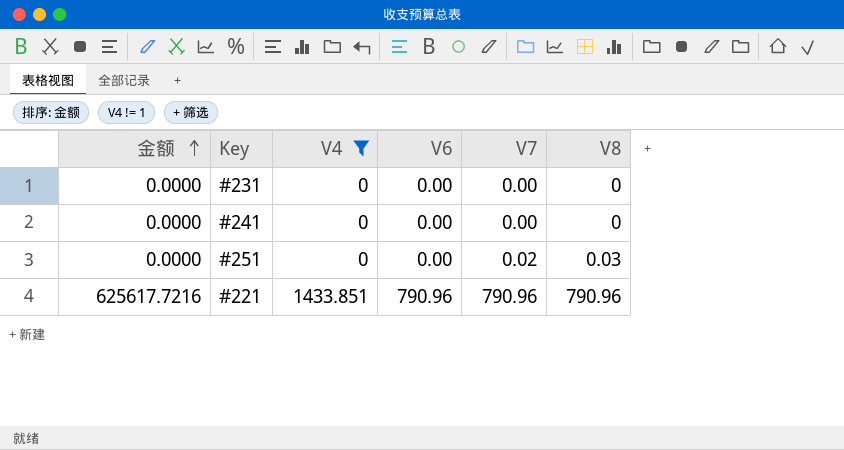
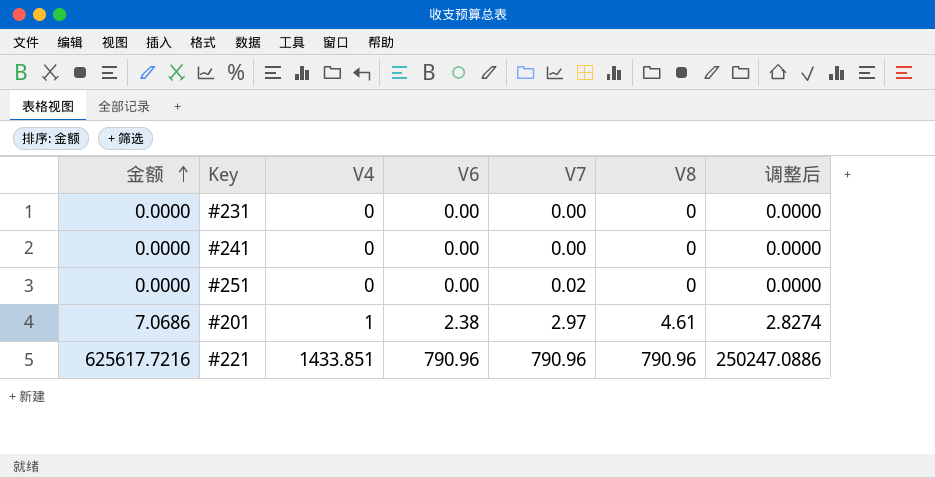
filter: V4 != 1 -> none
column 调整后 | formula: none -> [金额] * 0.4
#251 | V8: 0.03 -> 0

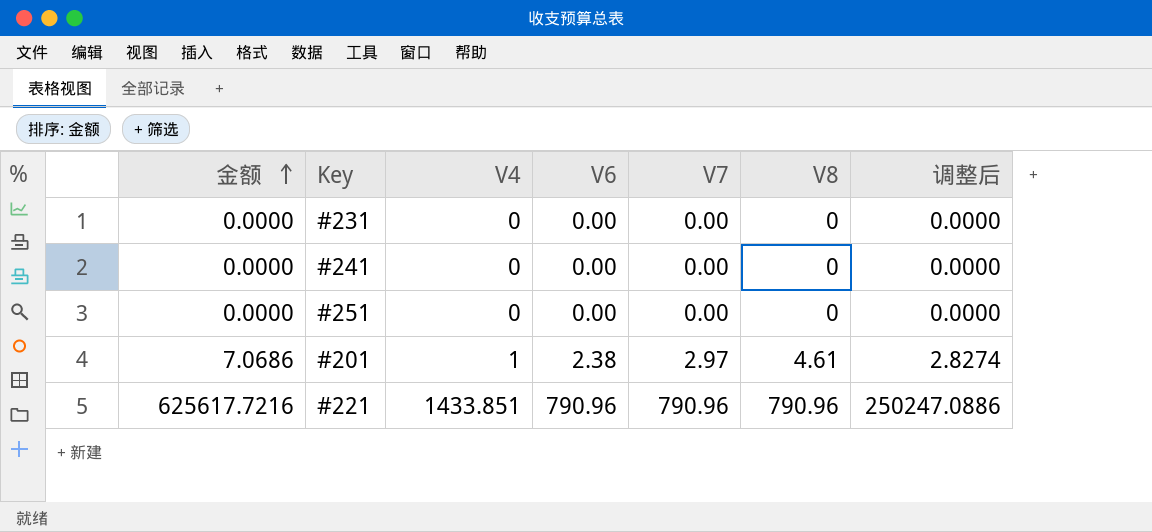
#251 | V7: 0.02 -> 0.00

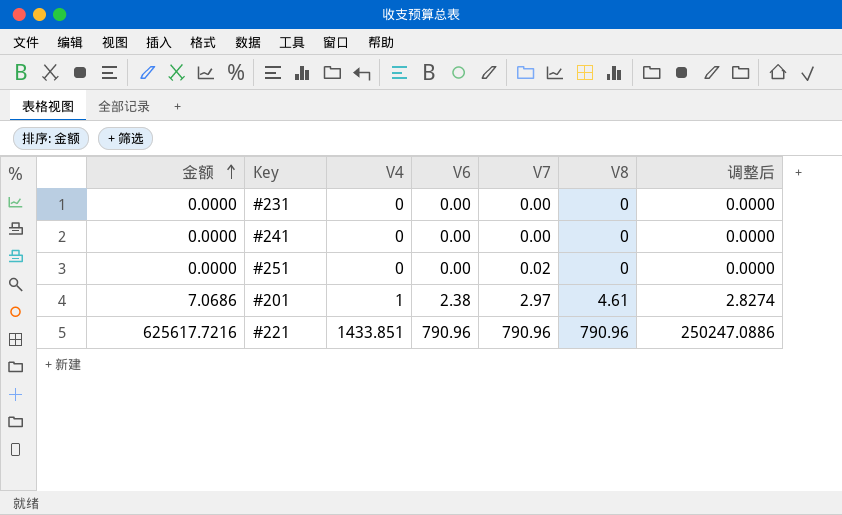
#251 | V7: 0.00 -> 0.02

